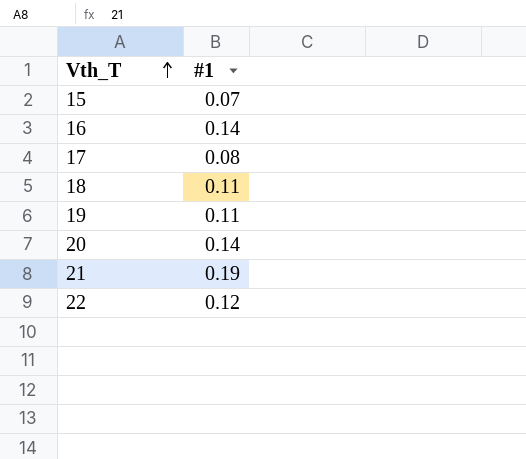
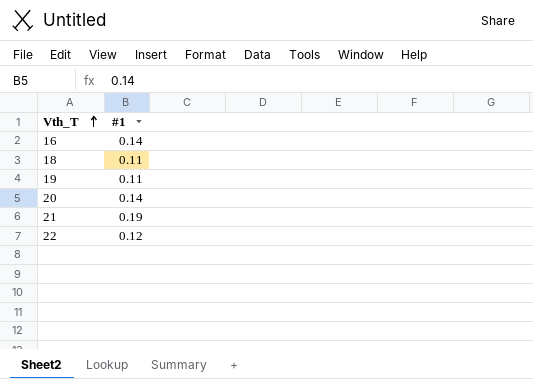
row 15: 0.07 -> none
row 17: 0.08 -> none

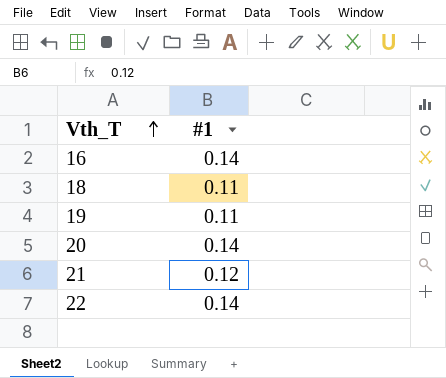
21 | #1: 0.19 -> 0.12
22 | #1: 0.12 -> 0.14

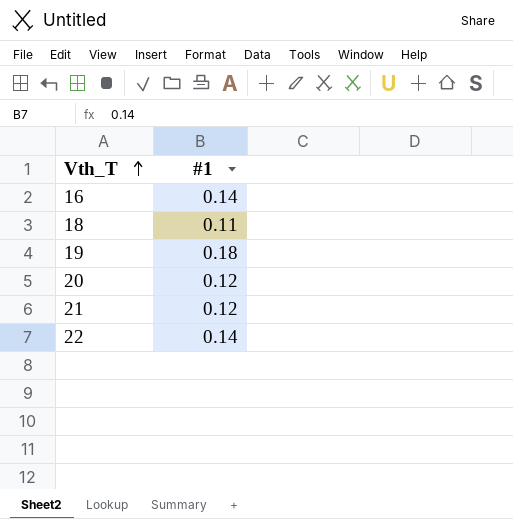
19 | #1: 0.11 -> 0.18
20 | #1: 0.14 -> 0.12

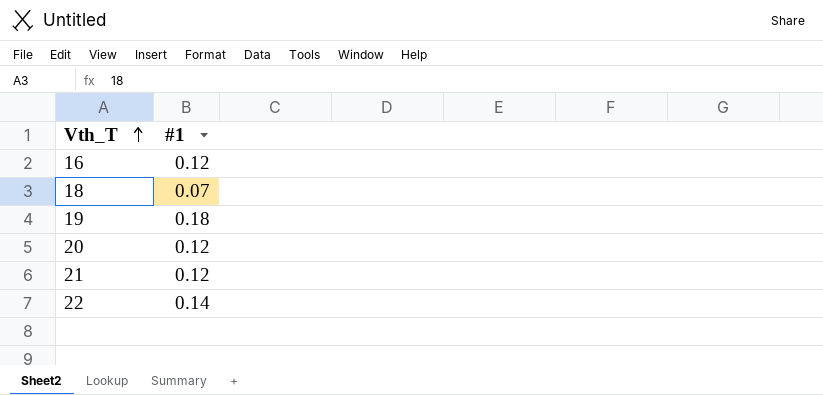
16 | #1: 0.14 -> 0.12
18 | #1: 0.11 -> 0.07

